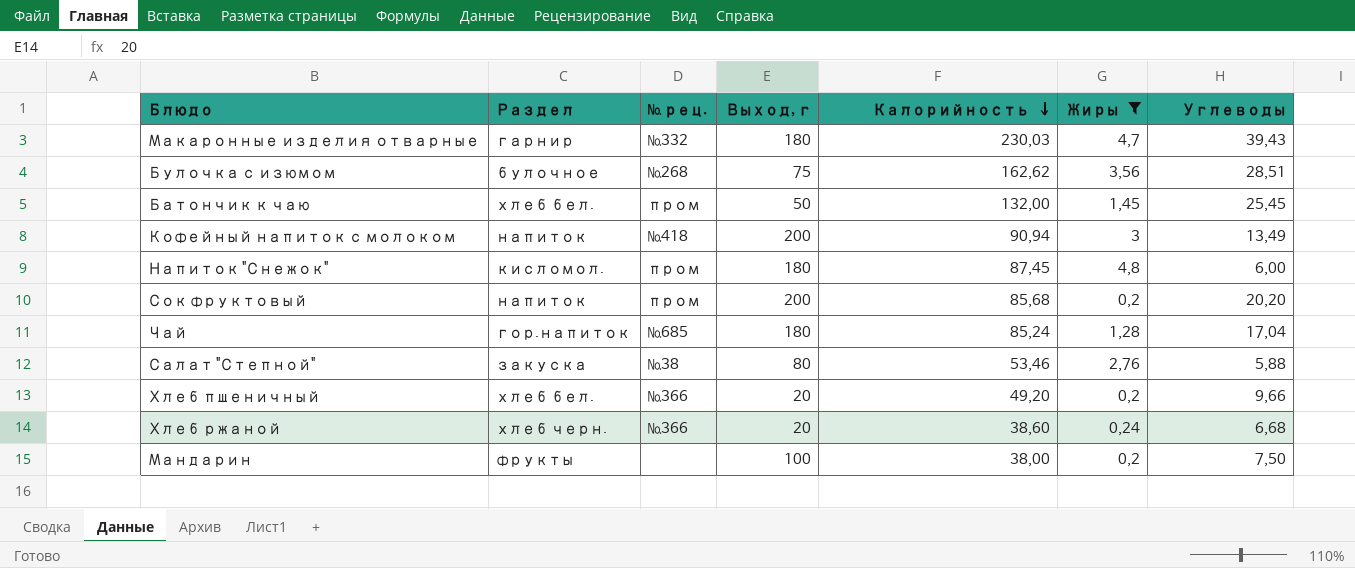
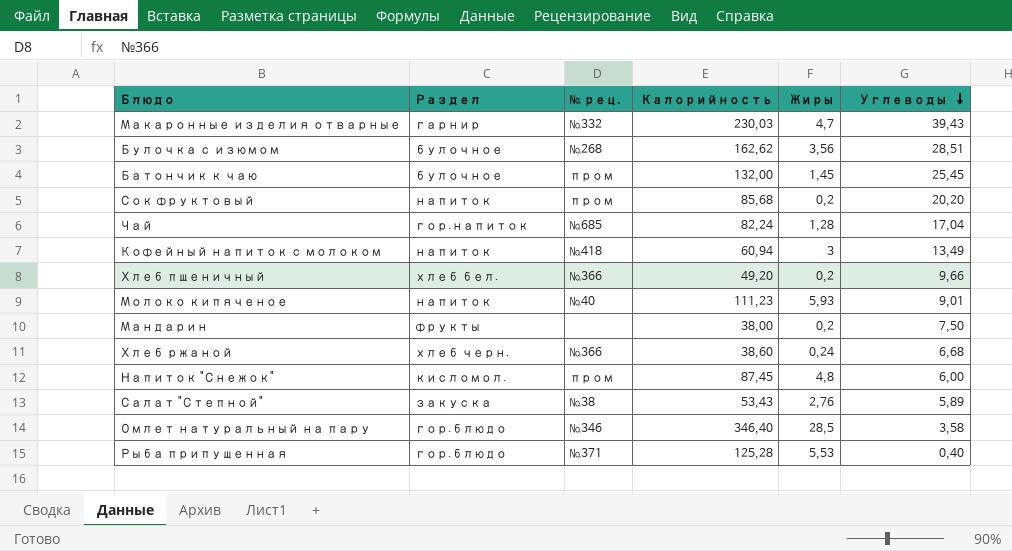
filter: Жиры <= 4,8 -> none
row order: Калорийность descending -> Углеводы descending
column Выход, г | position: 4 -> none
Батончик к чаю | Раздел: хлеб бел. -> булочное
Чай | Калорийность: 85,24 -> 82,24
Кофейный напиток с молоком | Калорийность: 90,94 -> 60,94
Салат "Степной" | Калорийность: 53,46 -> 53,43
Салат "Степной" | Углеводы: 5,88 -> 5,89

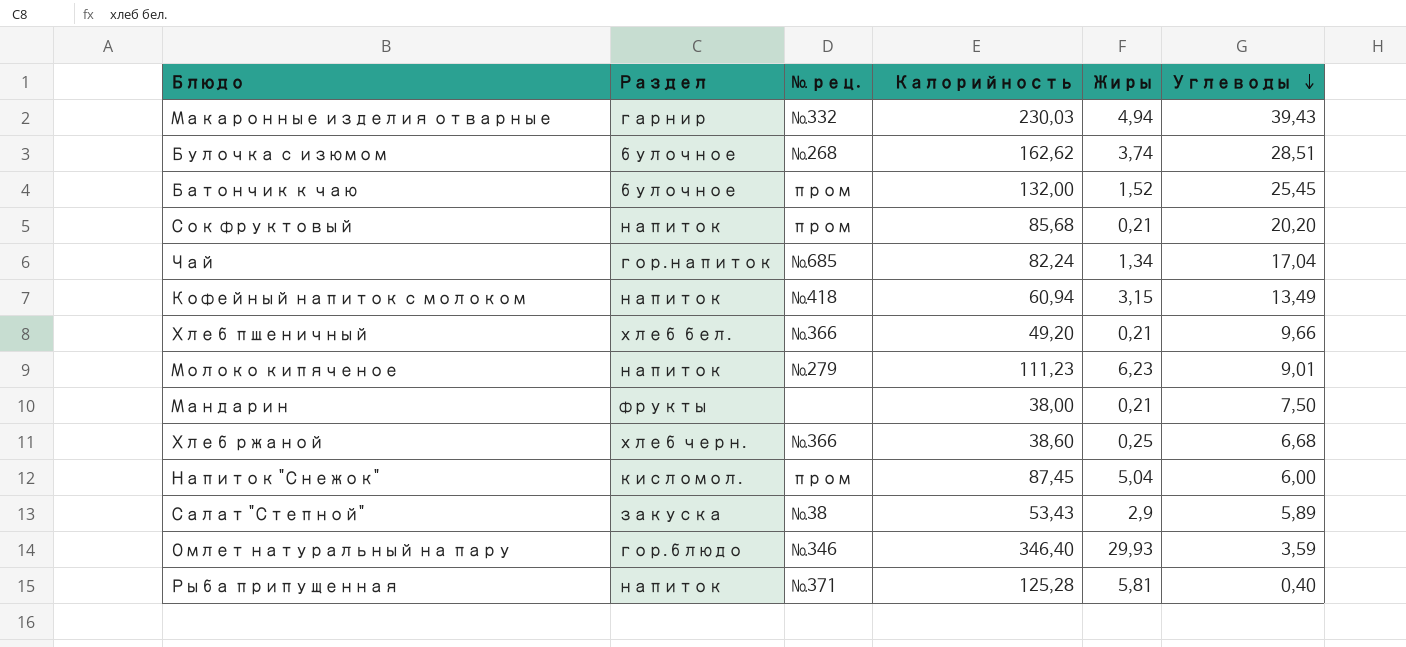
Макаронные изделия отварные | Жиры: 4,7 -> 4,94
Булочка с изюмом | Жиры: 3,56 -> 3,74
Батончик к чаю | Жиры: 1,45 -> 1,52
Сок фруктовый | Жиры: 0,2 -> 0,21
Чай | Жиры: 1,28 -> 1,34
Кофейный напиток с молоком | Жиры: 3 -> 3,15
Хлеб пшеничный | Жиры: 0,2 -> 0,21
Молоко кипяченое | № рец.: №40 -> №279
Молоко кипяченое | Жиры: 5,93 -> 6,23
Мандарин | Жиры: 0,2 -> 0,21
Хлеб ржаной | Жиры: 0,24 -> 0,25
Напиток "Снежок" | Жиры: 4,8 -> 5,04
Салат "Степной" | Жиры: 2,76 -> 2,9
Омлет натуральный на пару | Жиры: 28,5 -> 29,93
Омлет натуральный на пару | Углеводы: 3,58 -> 3,59
Рыба припущенная | Раздел: гор.блюдо -> напиток
Рыба припущенная | Жиры: 5,53 -> 5,81

